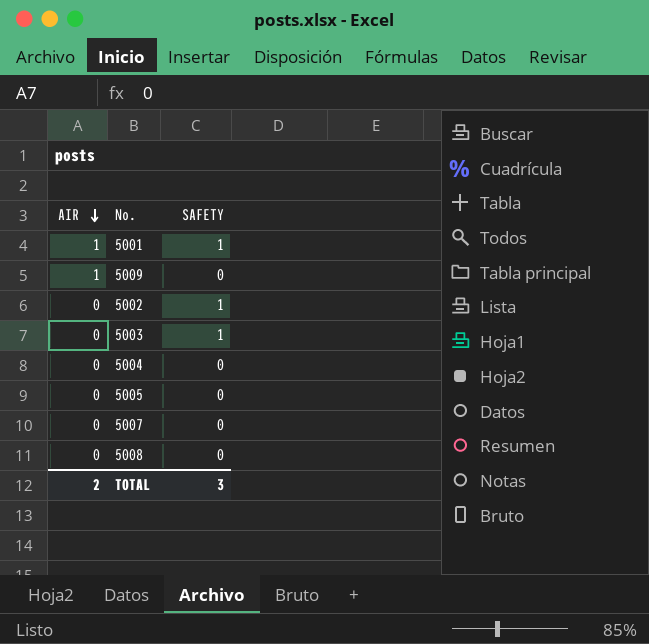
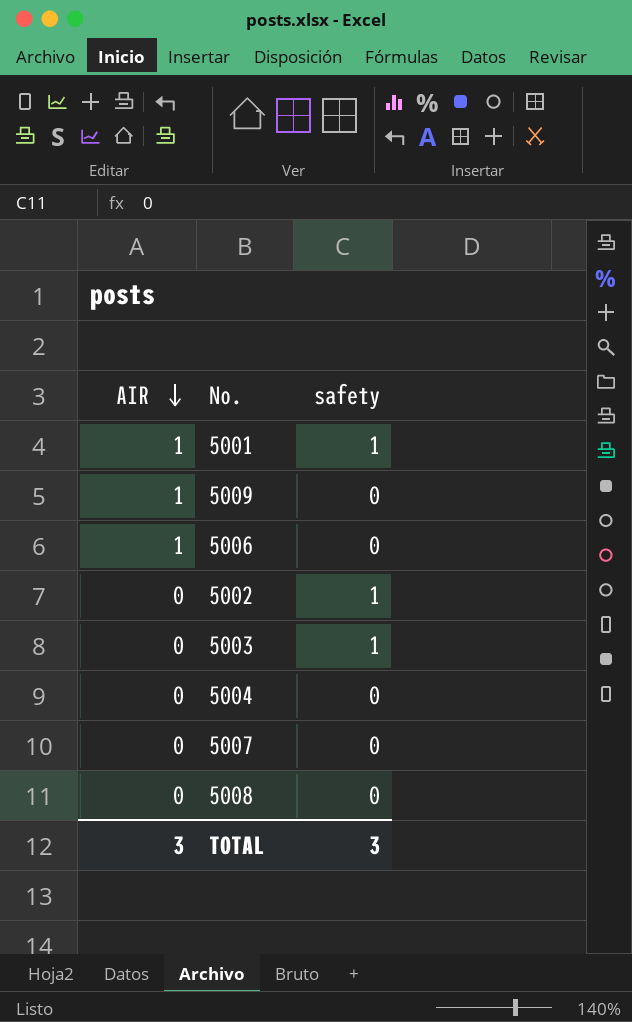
column name: SAFETY -> safety
row 5005: 0 | 0 -> none
row 5006: none -> 1 | 0
TOTAL | AIR: 2 -> 3

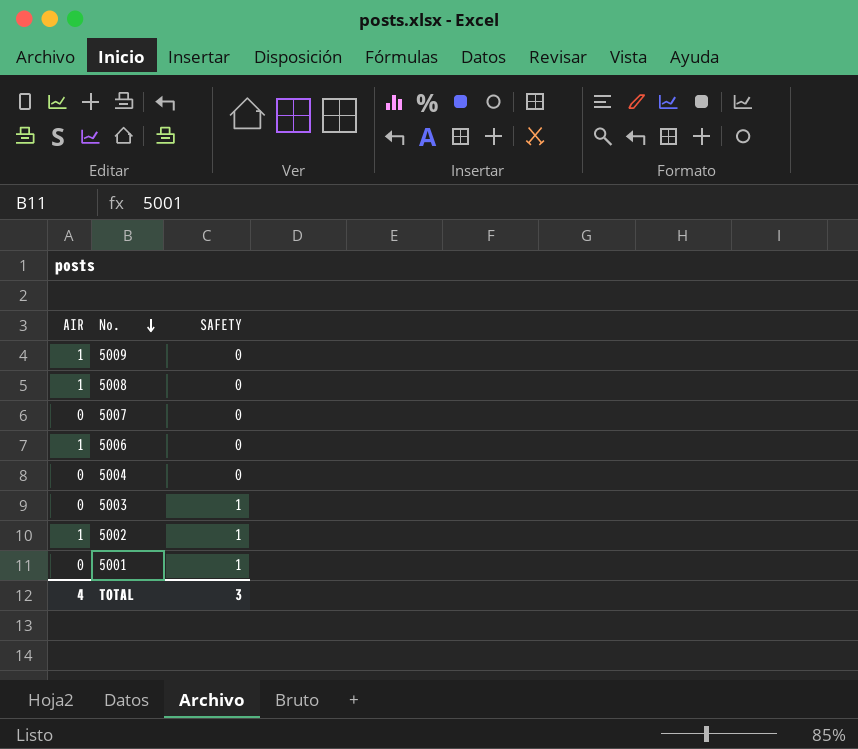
row order: AIR descending -> No. descending
column name: safety -> SAFETY
5008 | AIR: 0 -> 1
5002 | AIR: 0 -> 1
5001 | AIR: 1 -> 0
TOTAL | AIR: 3 -> 4

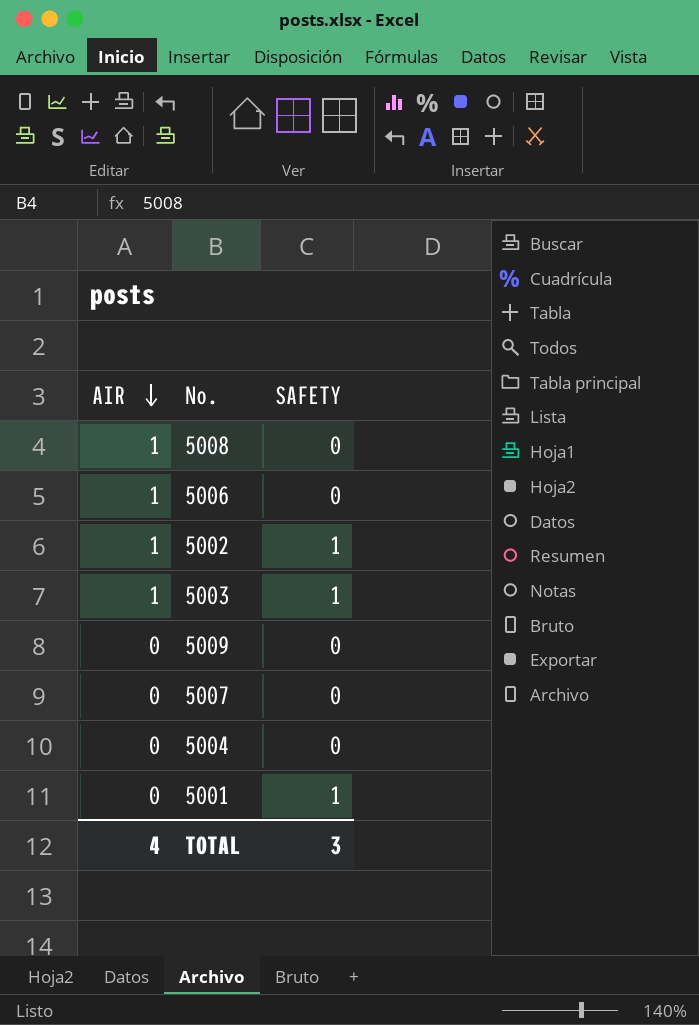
row order: No. descending -> AIR descending
5003 | AIR: 0 -> 1
5009 | AIR: 1 -> 0

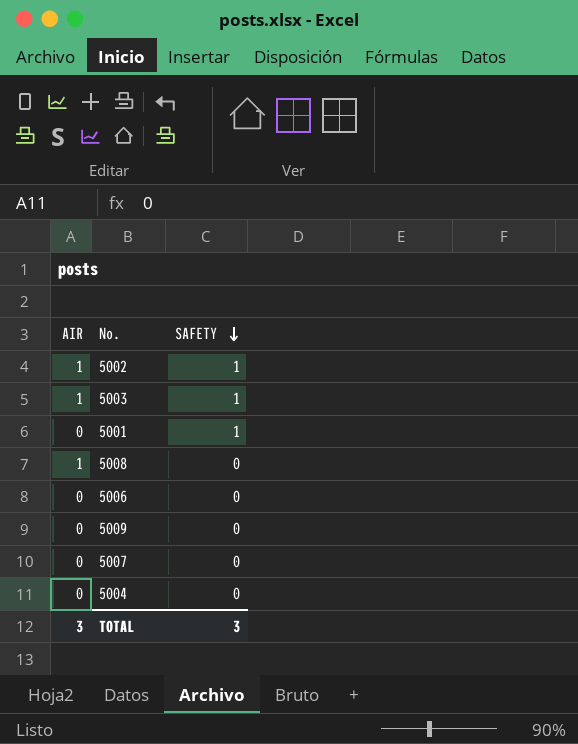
row order: AIR descending -> SAFETY descending
5006 | AIR: 1 -> 0
TOTAL | AIR: 4 -> 3

